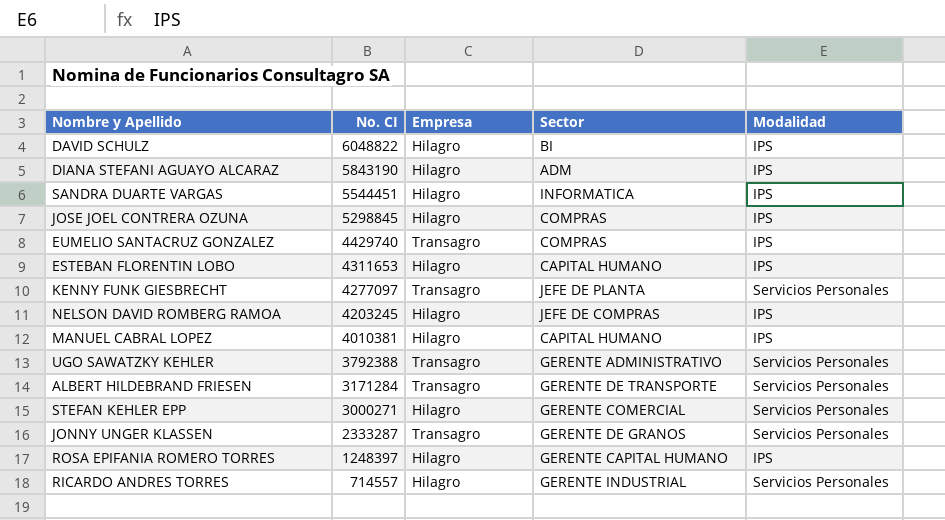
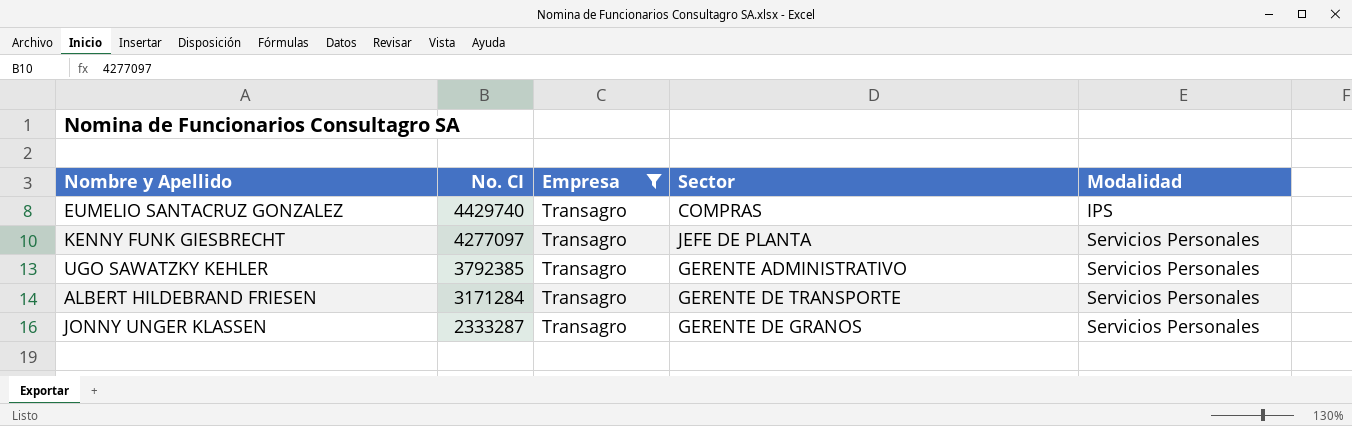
filter: none -> Empresa = Transagro
UGO SAWATZKY KEHLER | No. CI: 3792388 -> 3792385

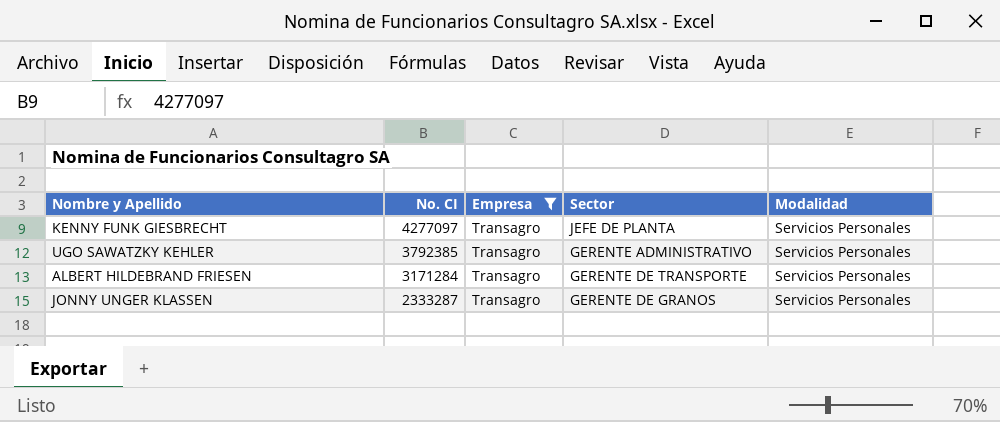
row EUMELIO SANTACRUZ GONZALEZ: 4429740 | Transagro | COMPRAS | IPS -> none

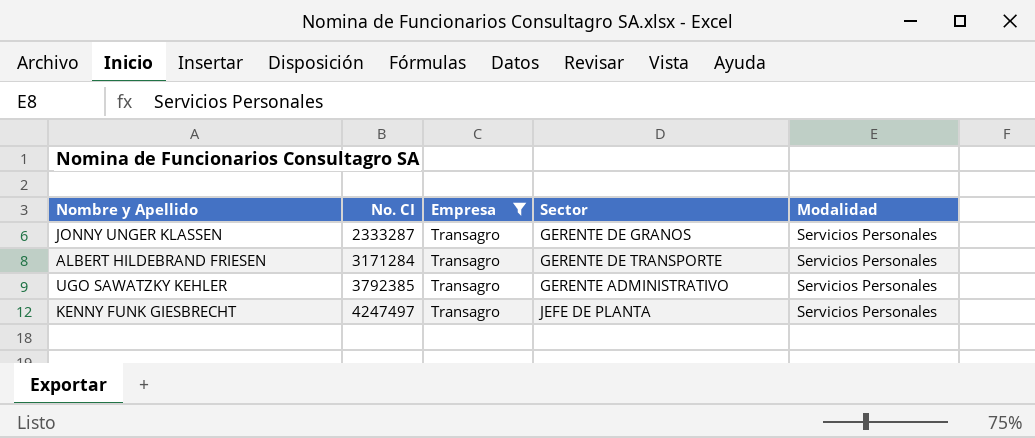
row order: No. CI descending -> No. CI ascending
KENNY FUNK GIESBRECHT | No. CI: 4277097 -> 4247497

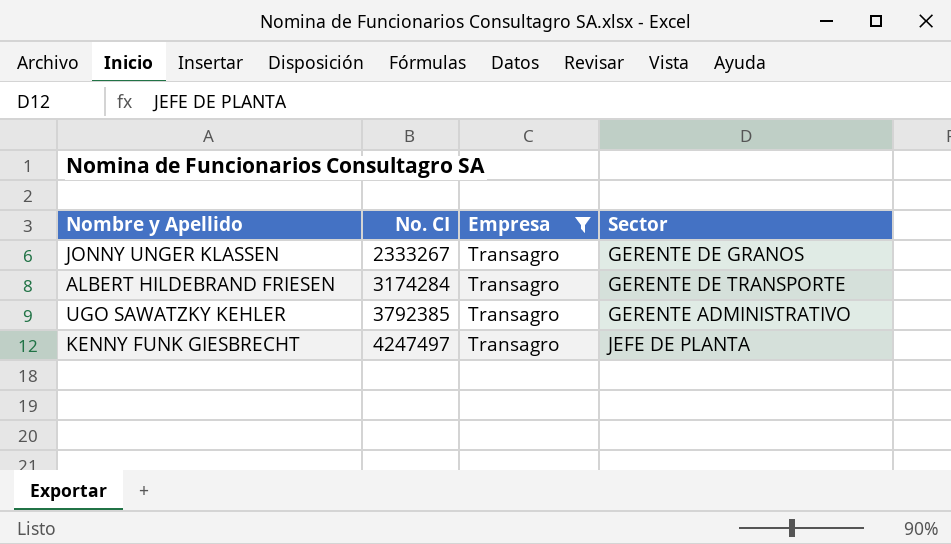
column Modalidad | position: 5 -> none
JONNY UNGER KLASSEN | No. CI: 2333287 -> 2333267
ALBERT HILDEBRAND FRIESEN | No. CI: 3171284 -> 3174284

